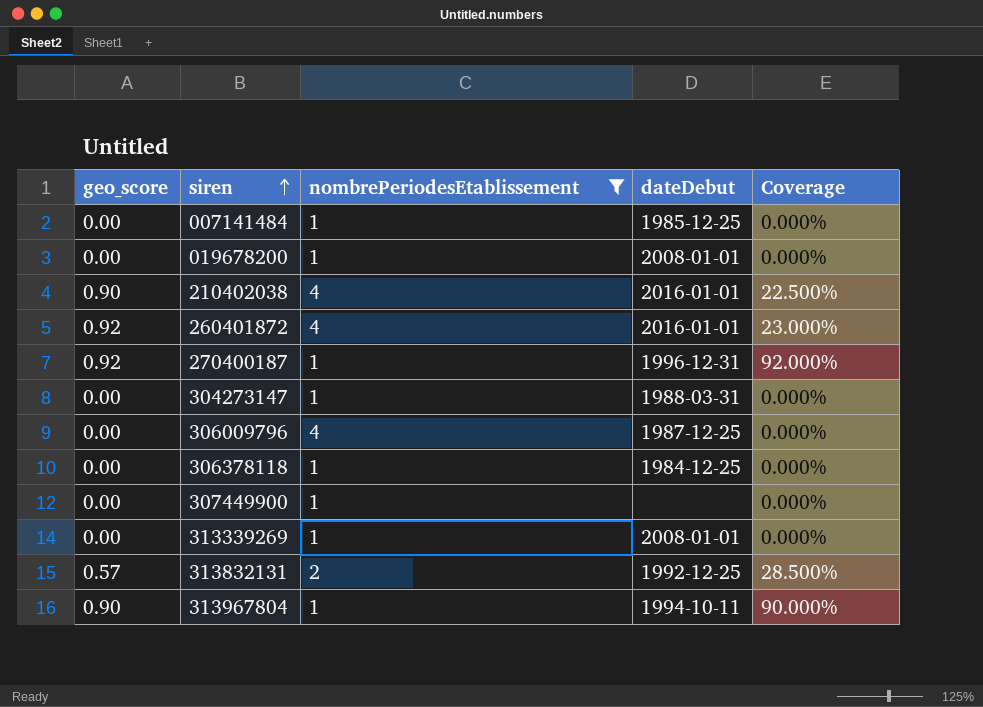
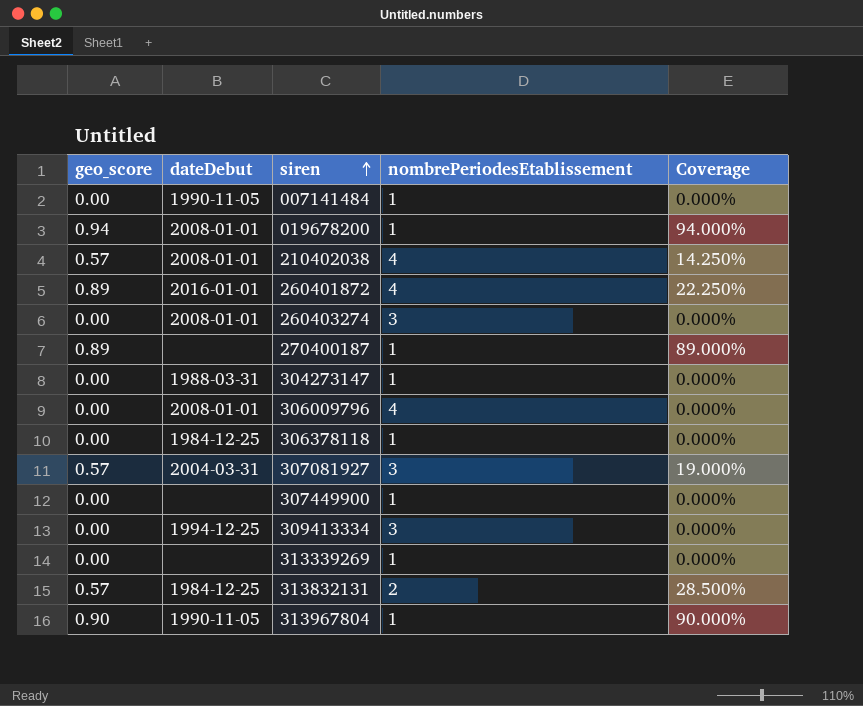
filter: nombrePeriodesEtablissement != 3 -> none
column dateDebut | position: 4 -> 2
007141484 | dateDebut: 1985-12-25 -> 1990-11-05
019678200 | geo_score: 0.00 -> 0.94
019678200 | Coverage: 0.000% -> 94.000%
210402038 | geo_score: 0.90 -> 0.57
210402038 | dateDebut: 2016-01-01 -> 2008-01-01
210402038 | Coverage: 22.500% -> 14.250%
260401872 | geo_score: 0.92 -> 0.89
260401872 | Coverage: 23.000% -> 22.250%
270400187 | geo_score: 0.92 -> 0.89
270400187 | dateDebut: 1996-12-31 -> none
270400187 | Coverage: 92.000% -> 89.000%
306009796 | dateDebut: 1987-12-25 -> 2008-01-01
313339269 | dateDebut: 2008-01-01 -> none
313832131 | dateDebut: 1992-12-25 -> 1984-12-25
313967804 | dateDebut: 1994-10-11 -> 1990-11-05

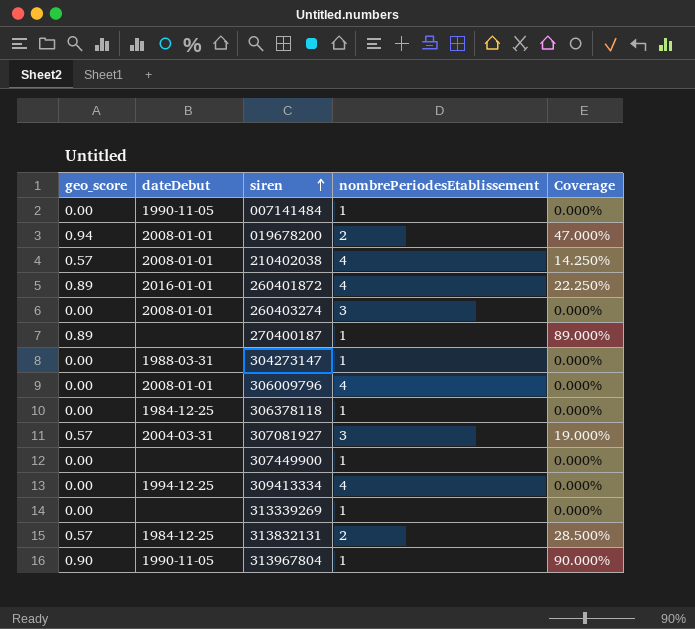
019678200 | nombrePeriodesEtablissement: 1 -> 2
019678200 | Coverage: 94.000% -> 47.000%
309413334 | nombrePeriodesEtablissement: 3 -> 4

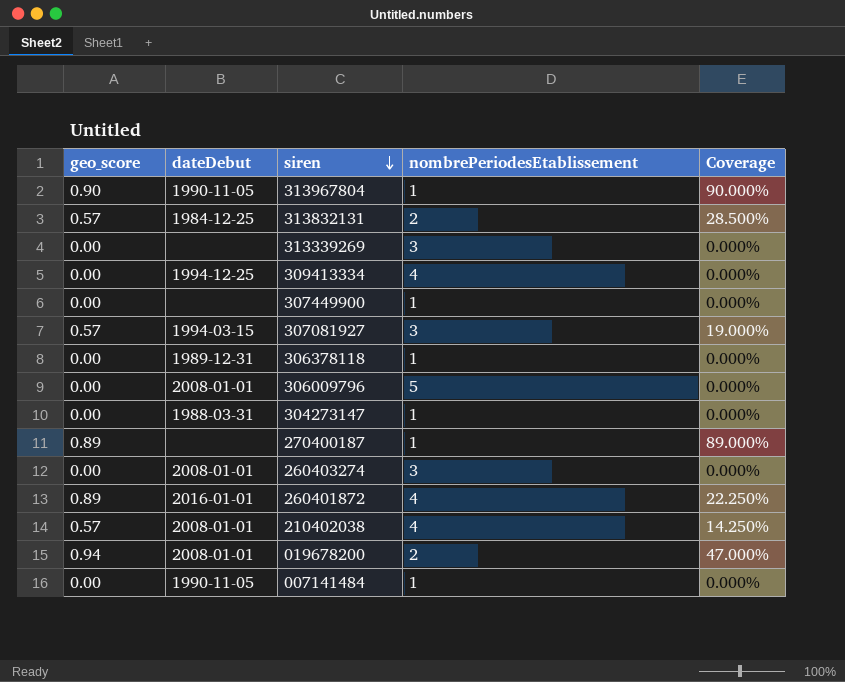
row order: siren ascending -> siren descending
313339269 | nombrePeriodesEtablissement: 1 -> 3
307081927 | dateDebut: 2004-03-31 -> 1994-03-15
306378118 | dateDebut: 1984-12-25 -> 1989-12-31
306009796 | nombrePeriodesEtablissement: 4 -> 5

